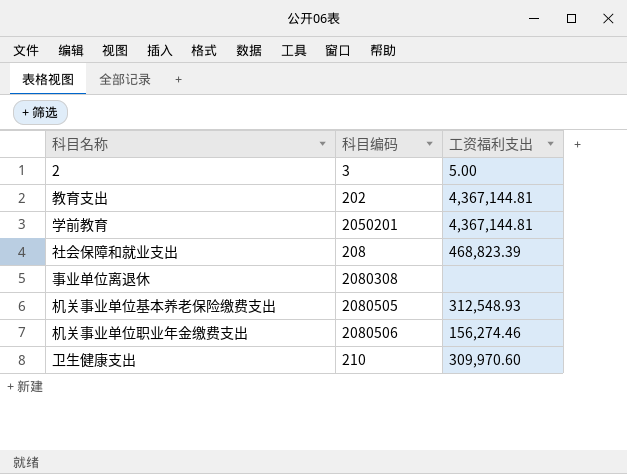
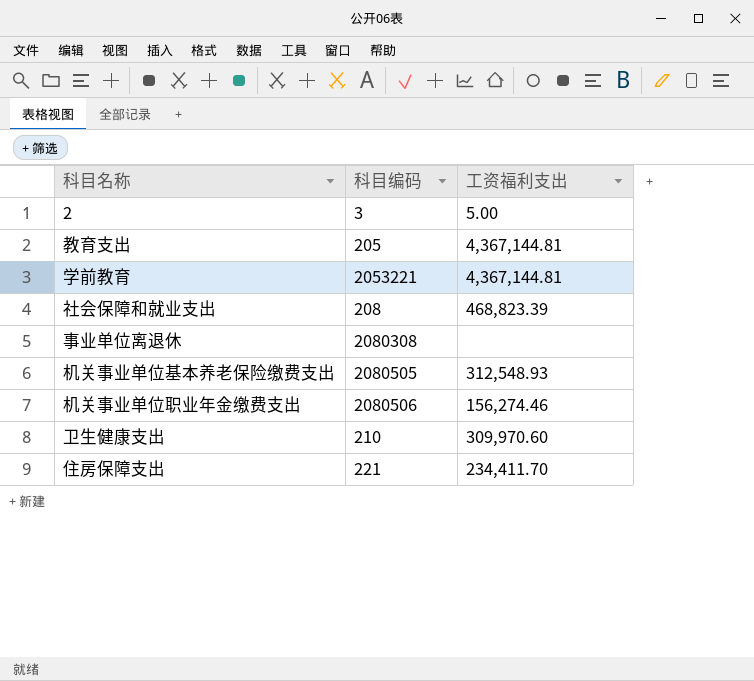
教育支出 | 科目编码: 202 -> 205
学前教育 | 科目编码: 2050201 -> 2053221
row 住房保障支出: none -> 221 | 234,411.70

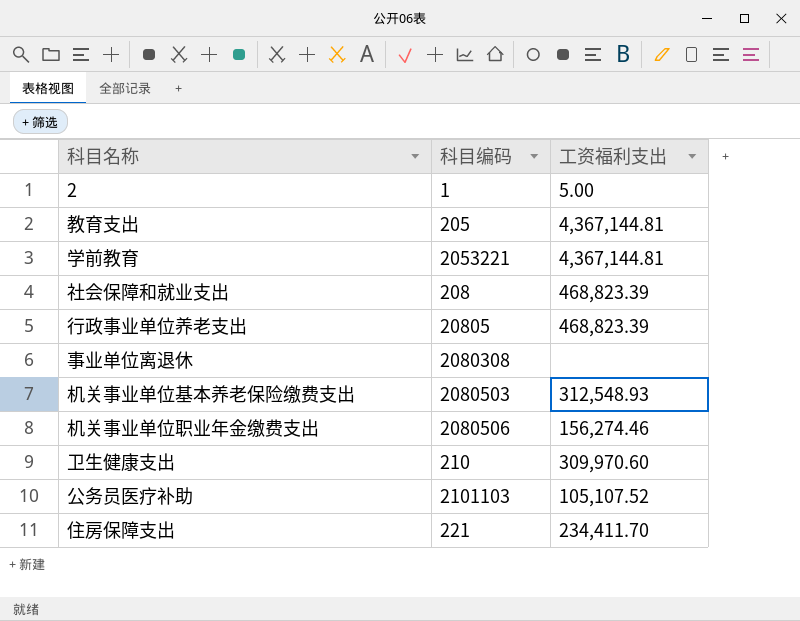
2 | 科目编码: 3 -> 1
row 行政事业单位养老支出: none -> 20805 | 468,823.39
机关事业单位基本养老保险缴费支出 | 科目编码: 2080505 -> 2080503
row 公务员医疗补助: none -> 2101103 | 105,107.52

